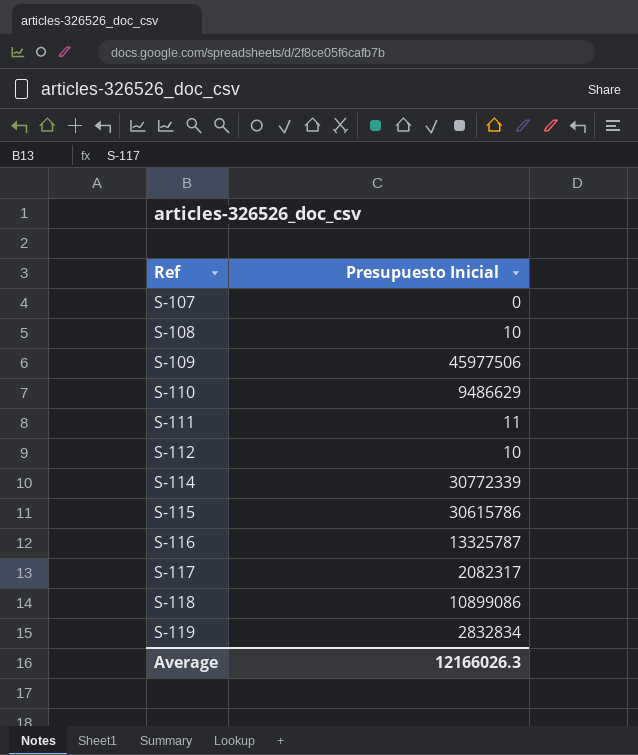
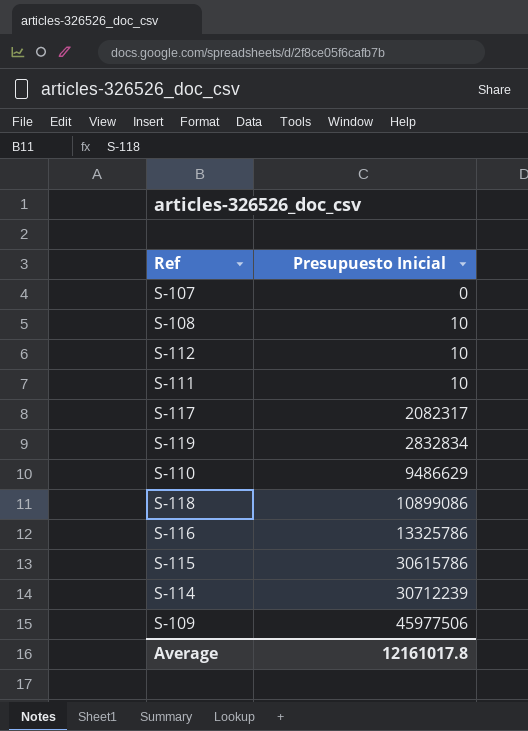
row order: Ref ascending -> Presupuesto Inicial ascending
S-111 | Presupuesto Inicial: 11 -> 10
S-116 | Presupuesto Inicial: 13325787 -> 13325786
S-114 | Presupuesto Inicial: 30772339 -> 30712239
Average | Presupuesto Inicial: 12166026.3 -> 12161017.8

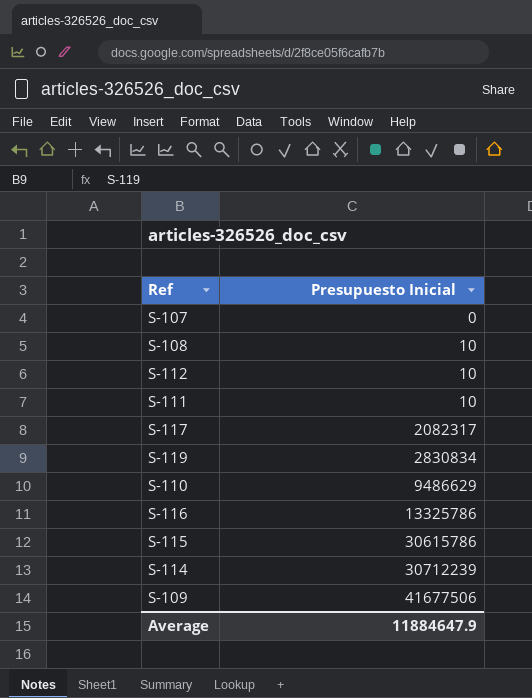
row S-118: 10899086 -> none
S-119 | Presupuesto Inicial: 2832834 -> 2830834
S-109 | Presupuesto Inicial: 45977506 -> 41677506
Average | Presupuesto Inicial: 12161017.8 -> 11884647.9

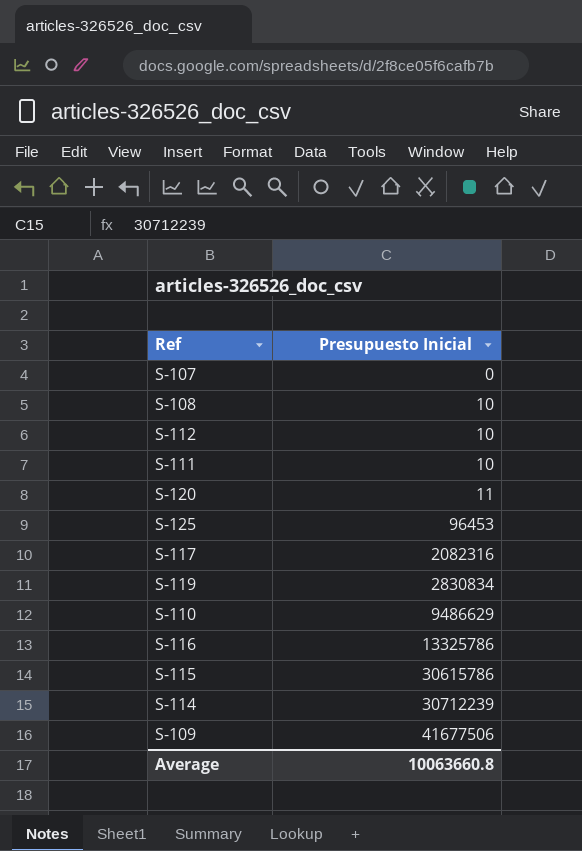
row S-120: none -> 11
row S-125: none -> 96453
S-117 | Presupuesto Inicial: 2082317 -> 2082316
Average | Presupuesto Inicial: 11884647.9 -> 10063660.8

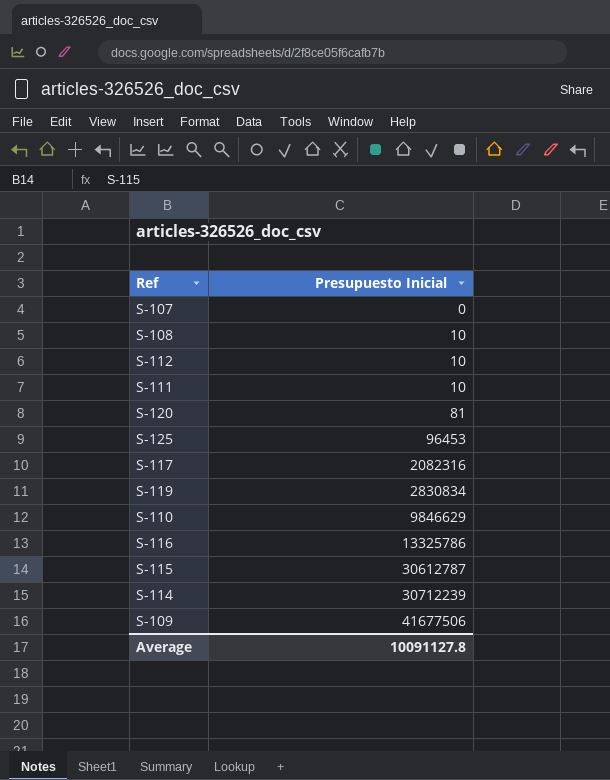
S-120 | Presupuesto Inicial: 11 -> 81
S-110 | Presupuesto Inicial: 9486629 -> 9846629
S-115 | Presupuesto Inicial: 30615786 -> 30612787
Average | Presupuesto Inicial: 10063660.8 -> 10091127.8

